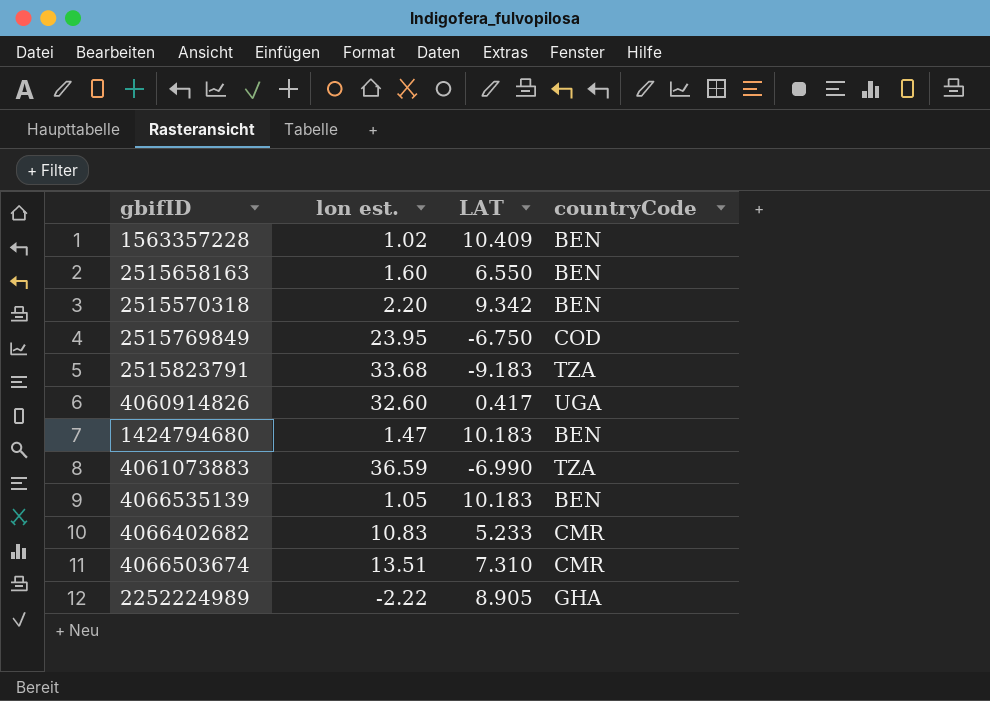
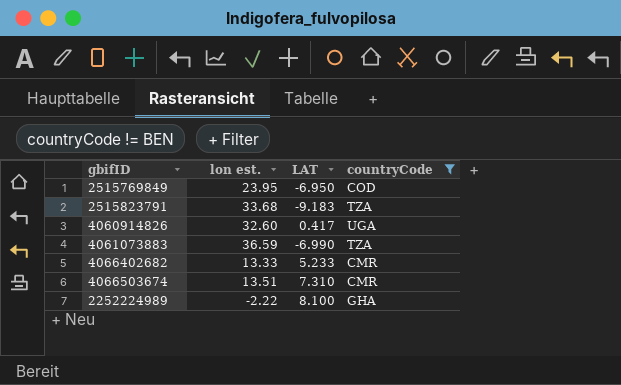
filter: none -> countryCode != BEN
2515769849 | LAT: -6.750 -> -6.950
4066402682 | lon est.: 10.83 -> 13.33
2252224989 | LAT: 8.905 -> 8.100

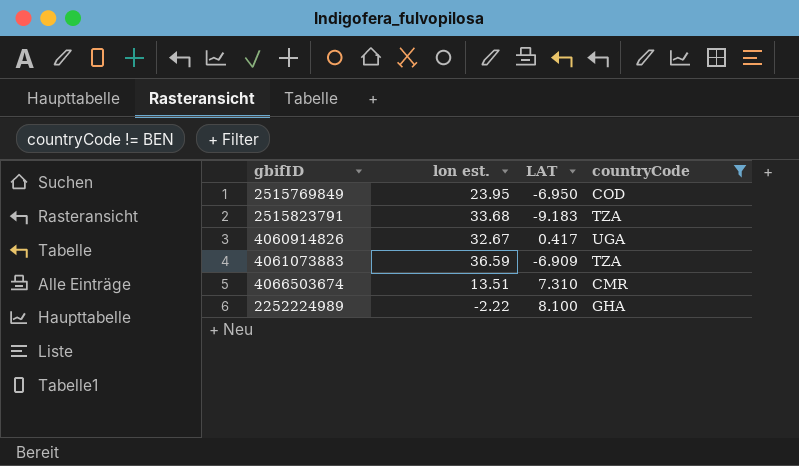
row 4066402682: 13.33 | 5.233 | CMR -> none
4060914826 | lon est.: 32.60 -> 32.67
4061073883 | LAT: -6.990 -> -6.909

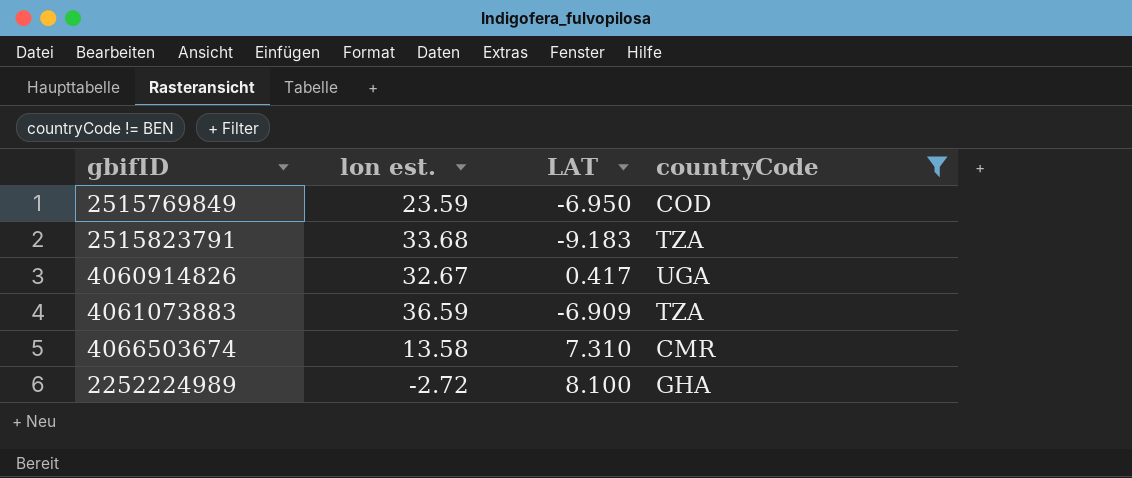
2515769849 | lon est.: 23.95 -> 23.59
4066503674 | lon est.: 13.51 -> 13.58
2252224989 | lon est.: -2.22 -> -2.72

